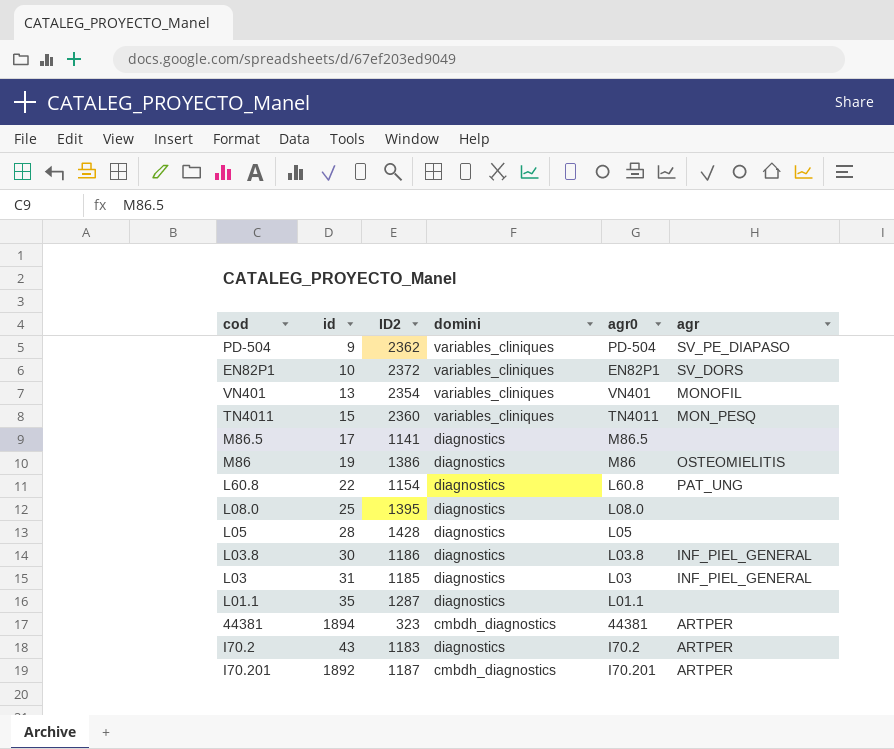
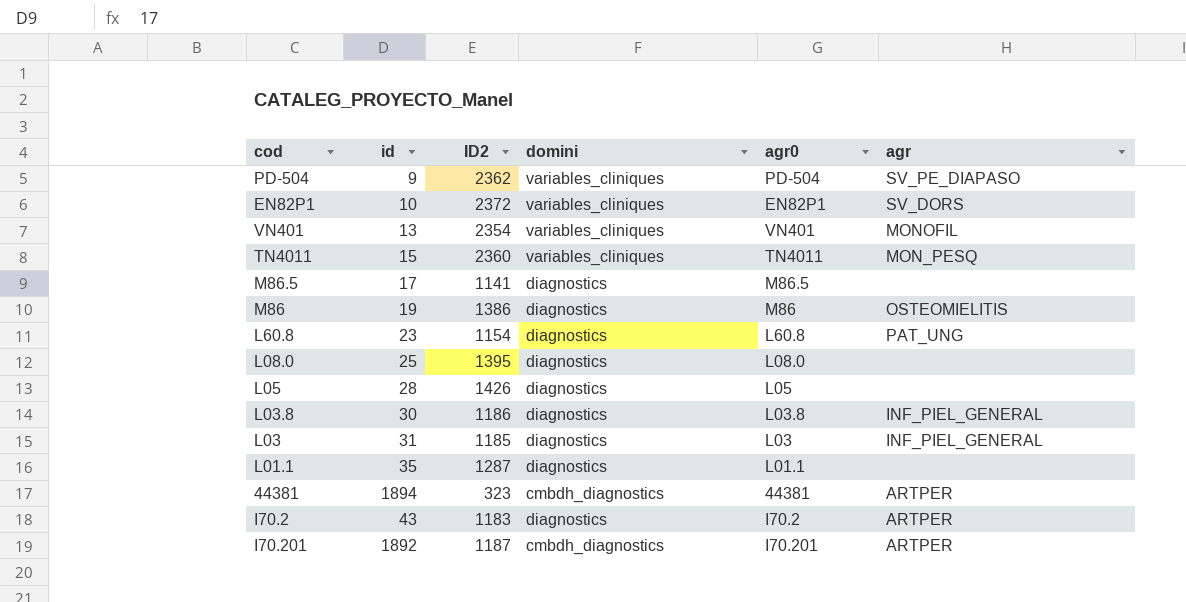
L60.8 | id: 22 -> 23
L05 | ID2: 1428 -> 1426

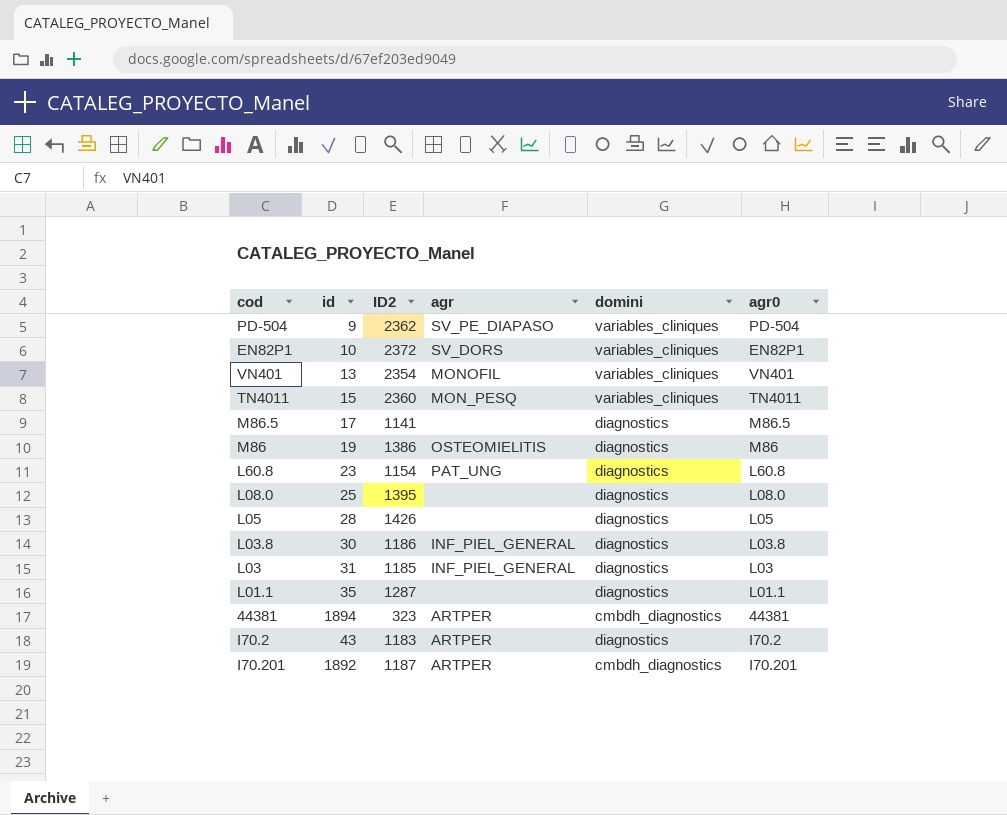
column agr | position: 6 -> 4

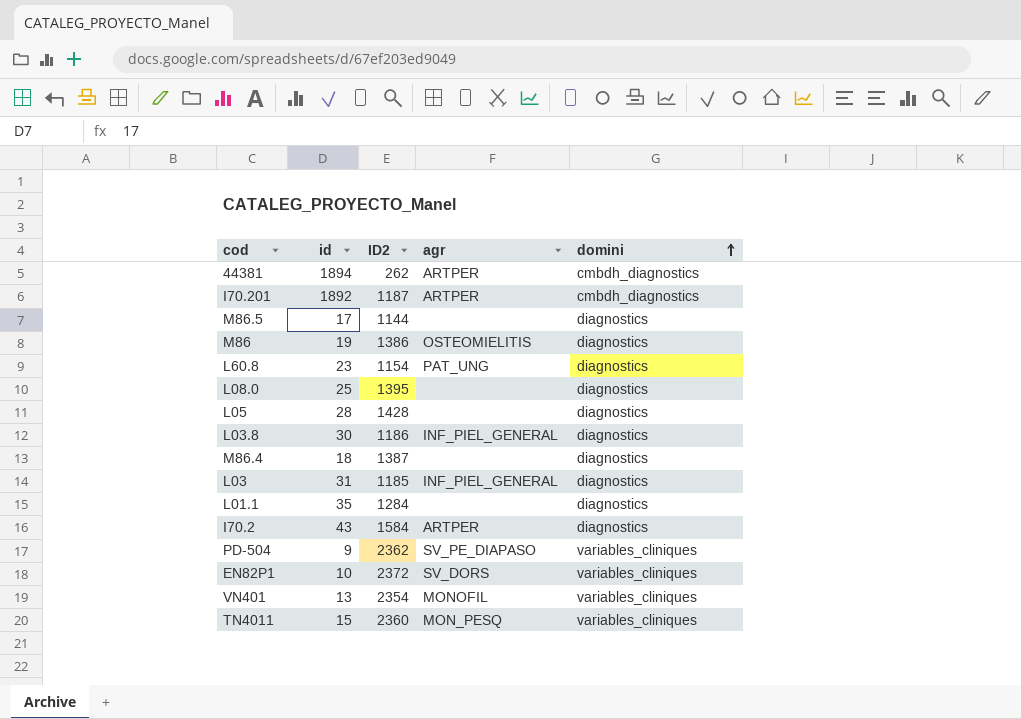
row order: none -> domini ascending
column agr0 | position: 6 -> none
44381 | ID2: 323 -> 262
M86.5 | ID2: 1141 -> 1144
L05 | ID2: 1426 -> 1428
row M86.4: none -> 18 | 1387 | none | diagnostics
L01.1 | ID2: 1287 -> 1284
I70.2 | ID2: 1183 -> 1584

